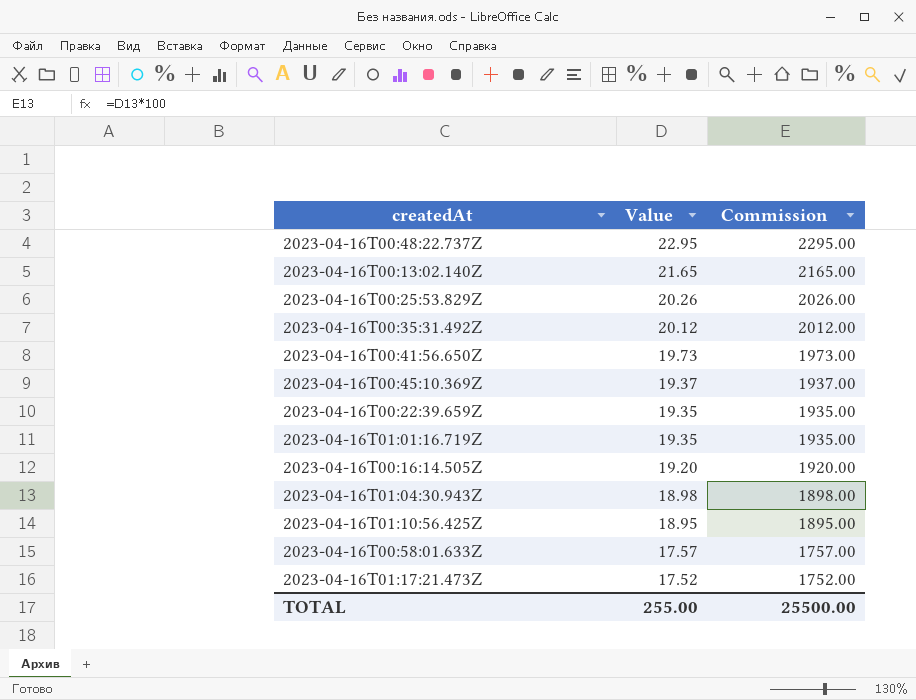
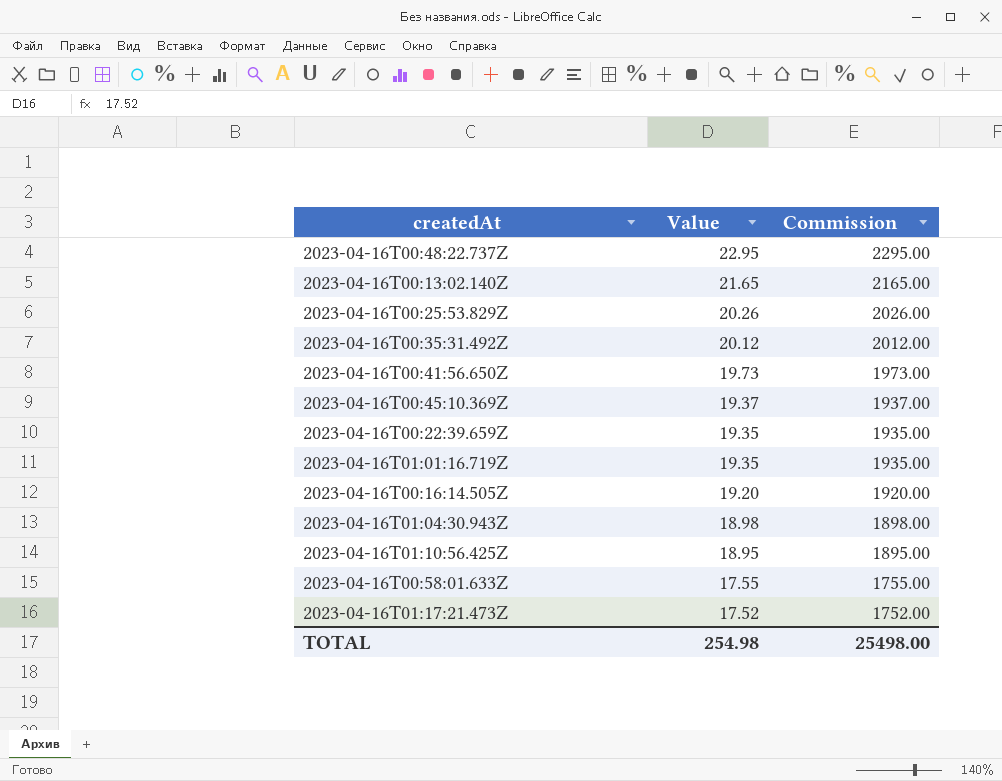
2023-04-16T00:58:01.633Z | Value: 17.57 -> 17.55
2023-04-16T00:58:01.633Z | Commission: 1757.00 -> 1755.00
TOTAL | Value: 255.00 -> 254.98
TOTAL | Commission: 25500.00 -> 25498.00

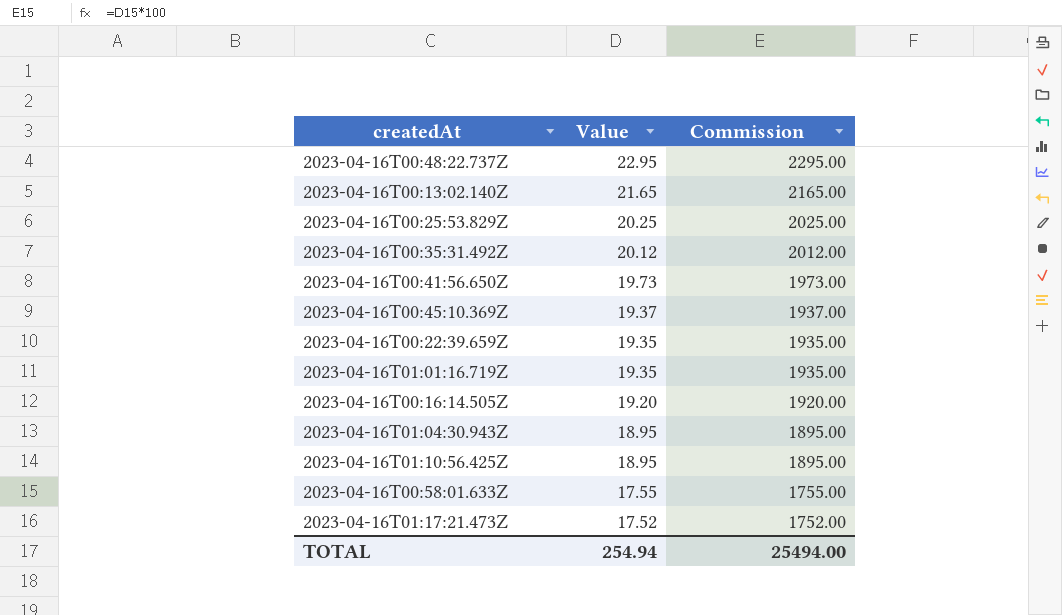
2023-04-16T00:25:53.829Z | Value: 20.26 -> 20.25
2023-04-16T00:25:53.829Z | Commission: 2026.00 -> 2025.00
2023-04-16T01:04:30.943Z | Value: 18.98 -> 18.95
2023-04-16T01:04:30.943Z | Commission: 1898.00 -> 1895.00
TOTAL | Value: 254.98 -> 254.94
TOTAL | Commission: 25498.00 -> 25494.00

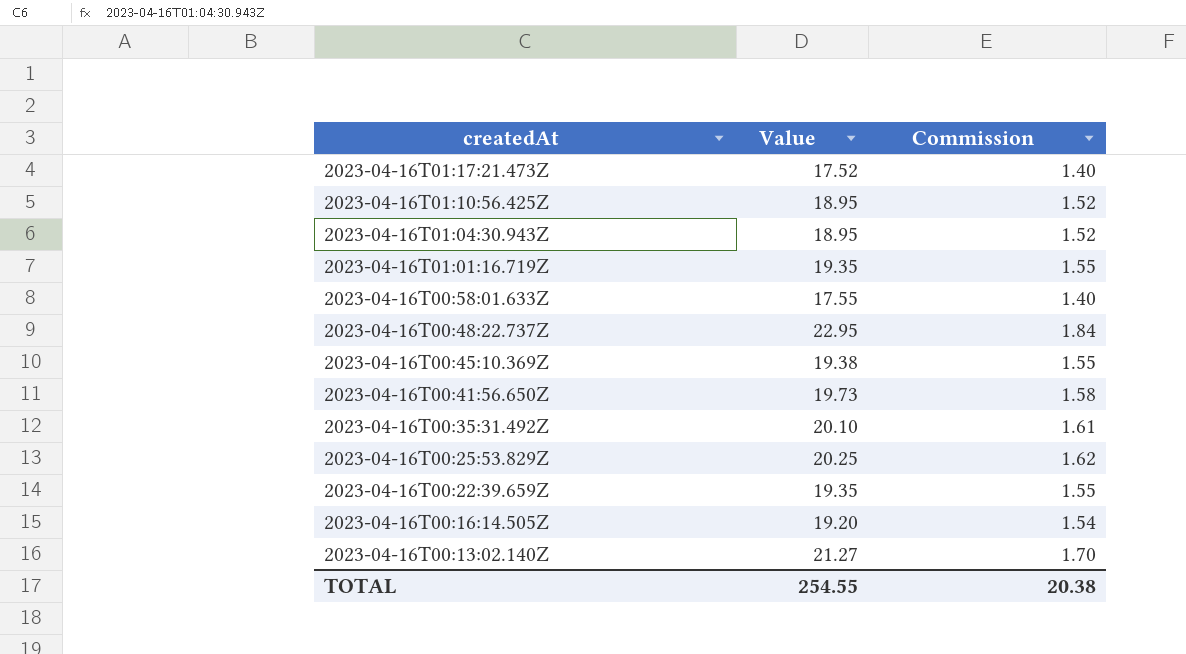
row order: Value descending -> createdAt descending
column Commission | formula: [Value] * 100 -> [Value] * 0.08
2023-04-16T00:45:10.369Z | Value: 19.37 -> 19.38
2023-04-16T00:35:31.492Z | Value: 20.12 -> 20.10
2023-04-16T00:13:02.140Z | Value: 21.65 -> 21.27
TOTAL | Value: 254.94 -> 254.55
TOTAL | Commission: 25494.00 -> 20.38

